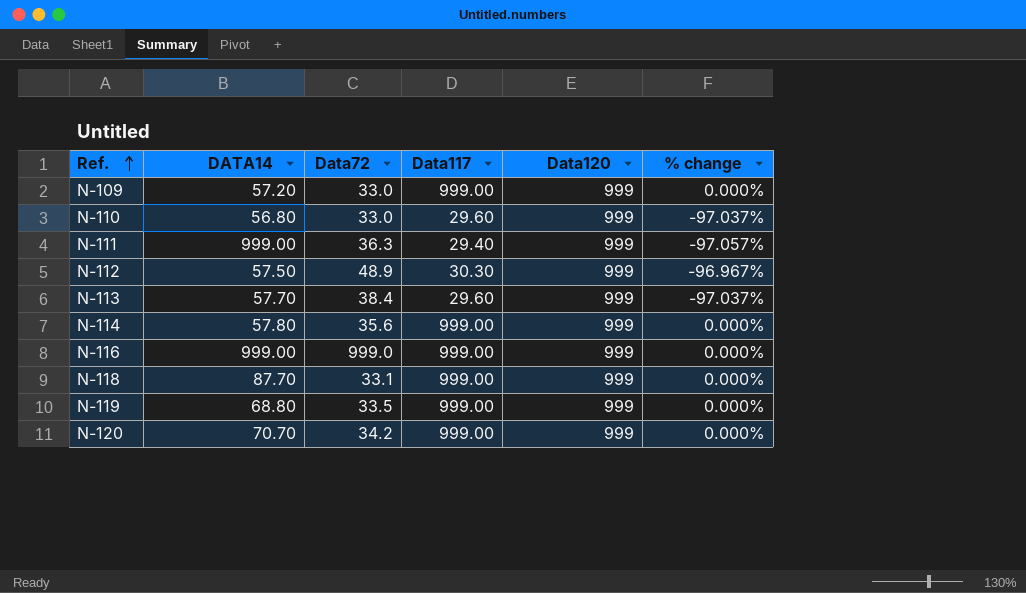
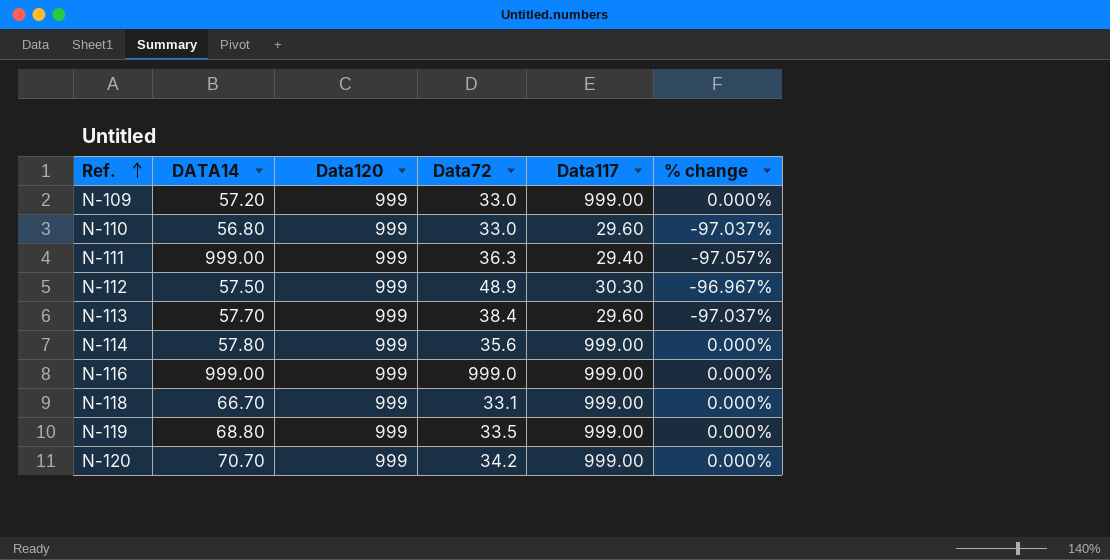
column Data120 | position: 5 -> 3
N-118 | DATA14: 87.70 -> 66.70

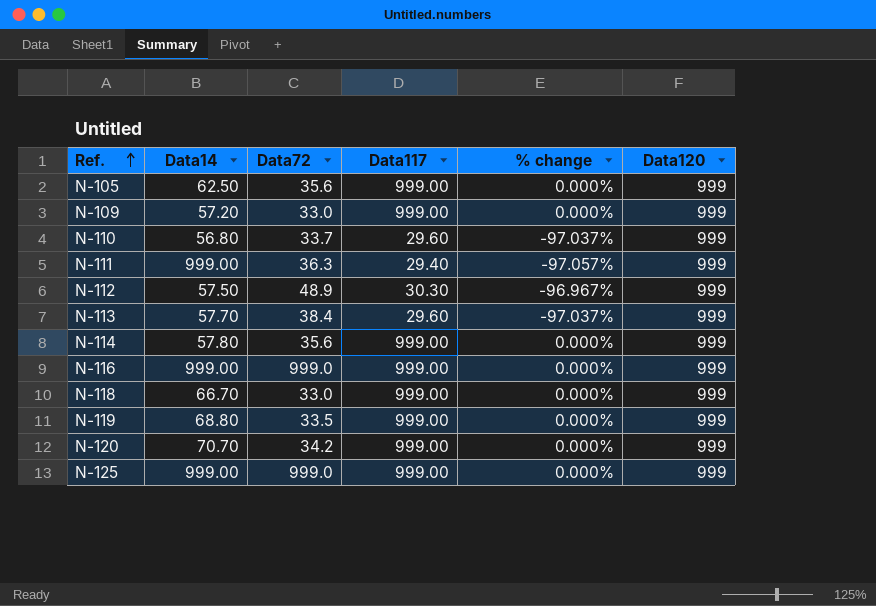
column name: DATA14 -> Data14
column Data120 | position: 3 -> 6
row N-105: none -> 62.50 | 35.6 | 999.00 | 0.000% | 999
N-110 | Data72: 33.0 -> 33.7
N-118 | Data72: 33.1 -> 33.0
row N-125: none -> 999.00 | 999.0 | 999.00 | 0.000% | 999

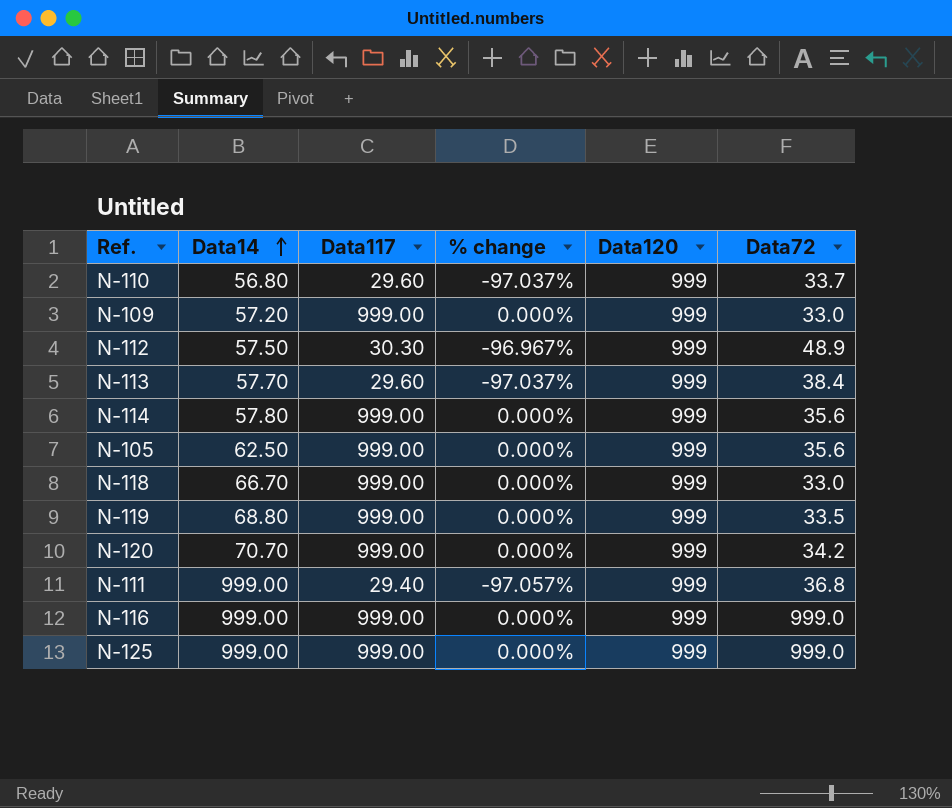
row order: Ref. ascending -> Data14 ascending
column Data72 | position: 3 -> 6
N-111 | Data72: 36.3 -> 36.8

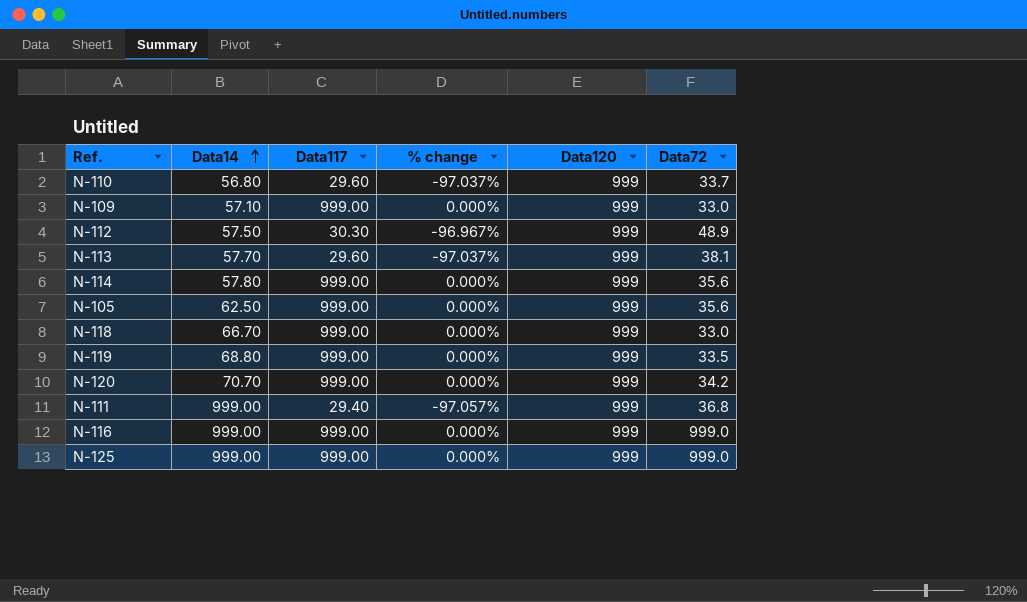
N-109 | Data14: 57.20 -> 57.10
N-113 | Data72: 38.4 -> 38.1

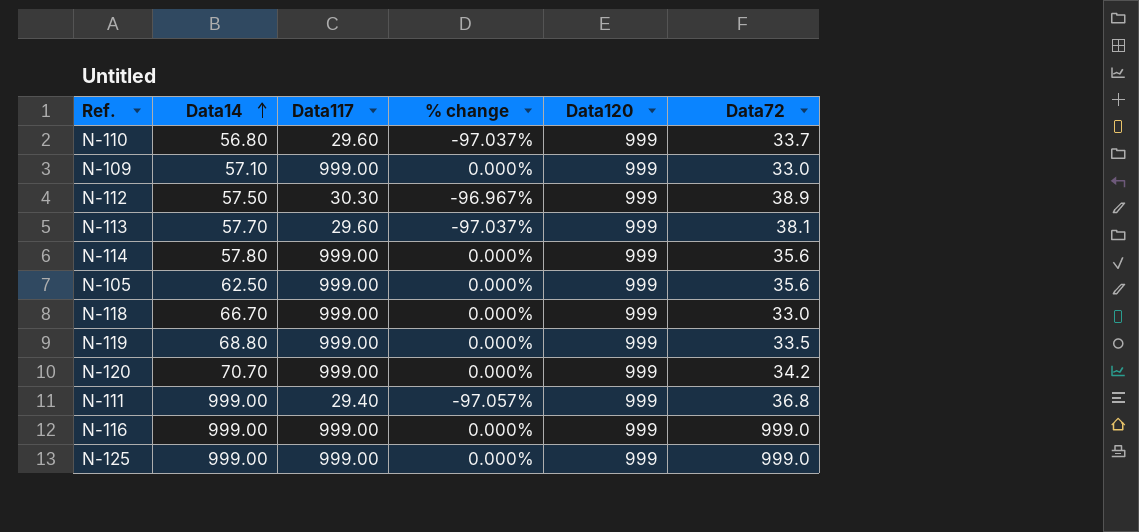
N-112 | Data72: 48.9 -> 38.9

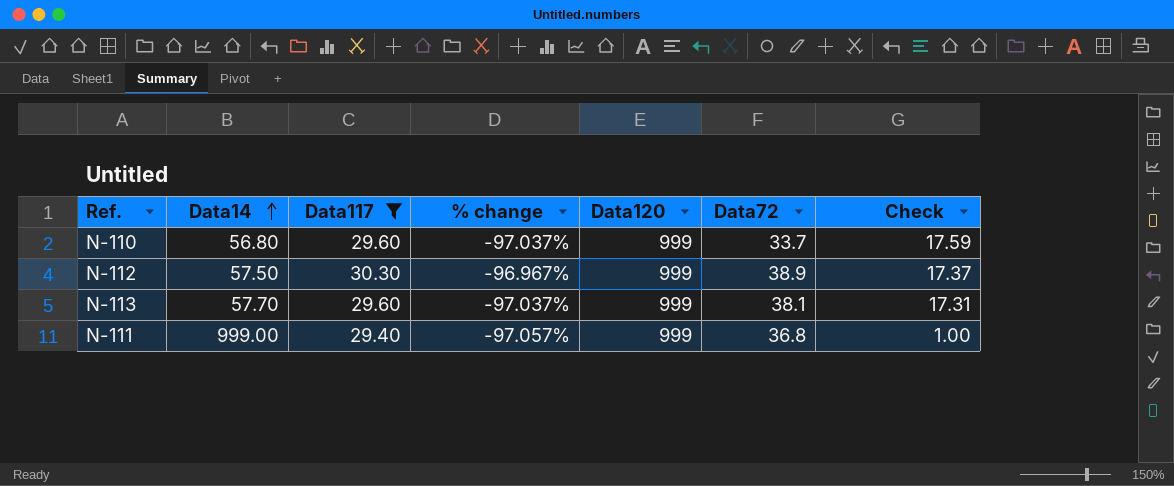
filter: none -> Data117 != 999.00
column Check | formula: none -> [Data120] / [Data14]

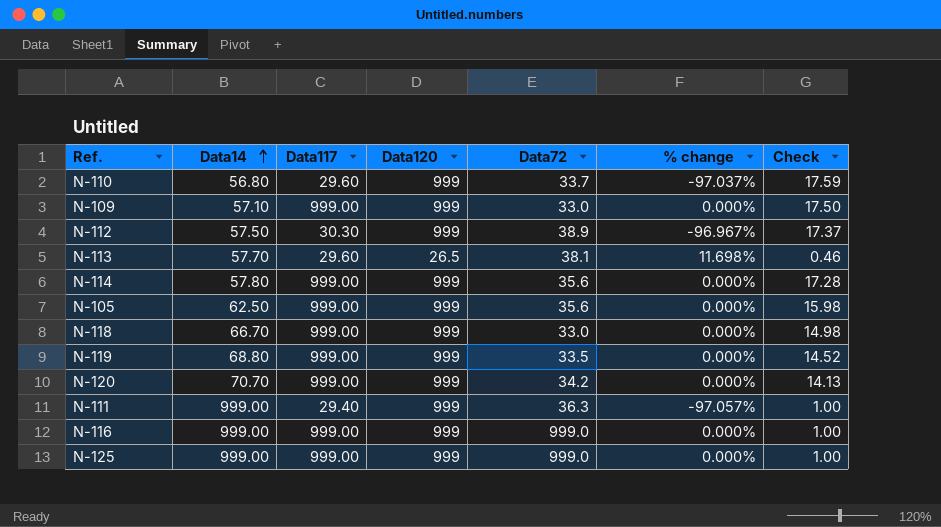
filter: Data117 != 999.00 -> none
column % change | position: 4 -> 6
N-113 | Data120: 999 -> 26.5
N-113 | % change: -97.037% -> 11.698%
N-113 | Check: 17.31 -> 0.46
N-111 | Data72: 36.8 -> 36.3

